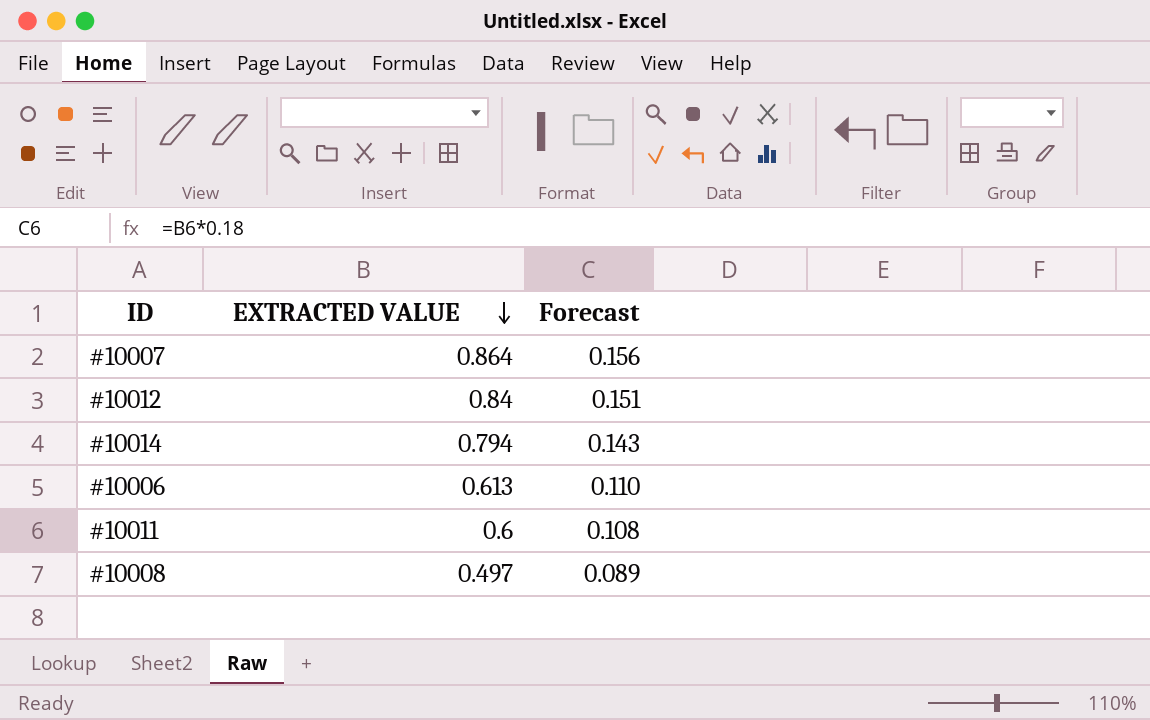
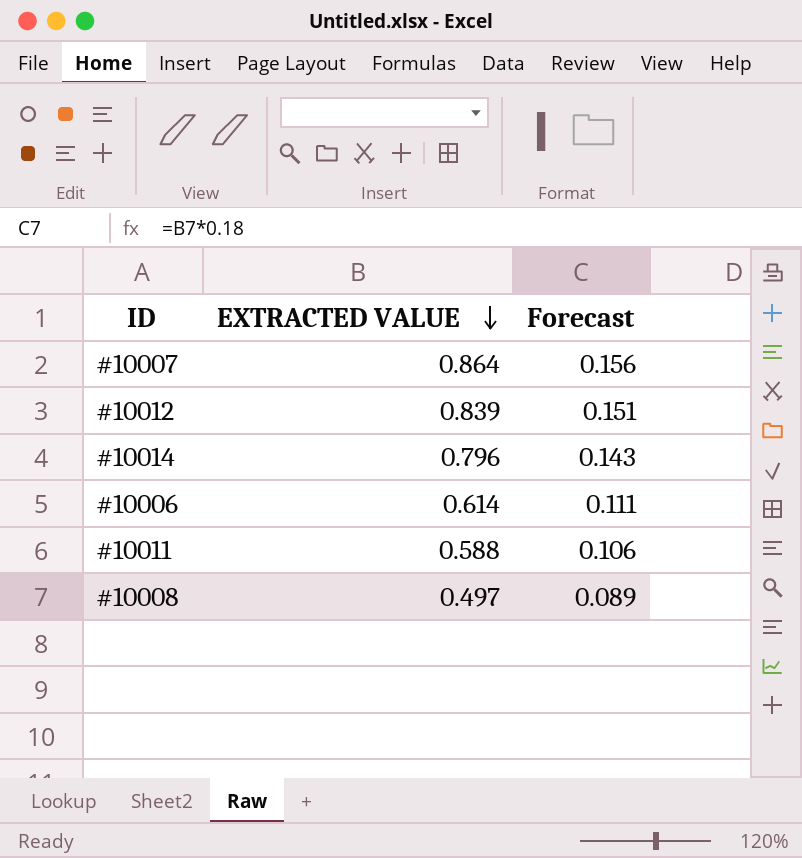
#10012 | EXTRACTED VALUE: 0.84 -> 0.839
#10014 | EXTRACTED VALUE: 0.794 -> 0.796
#10006 | EXTRACTED VALUE: 0.613 -> 0.614
#10006 | Forecast: 0.110 -> 0.111
#10011 | EXTRACTED VALUE: 0.6 -> 0.588
#10011 | Forecast: 0.108 -> 0.106

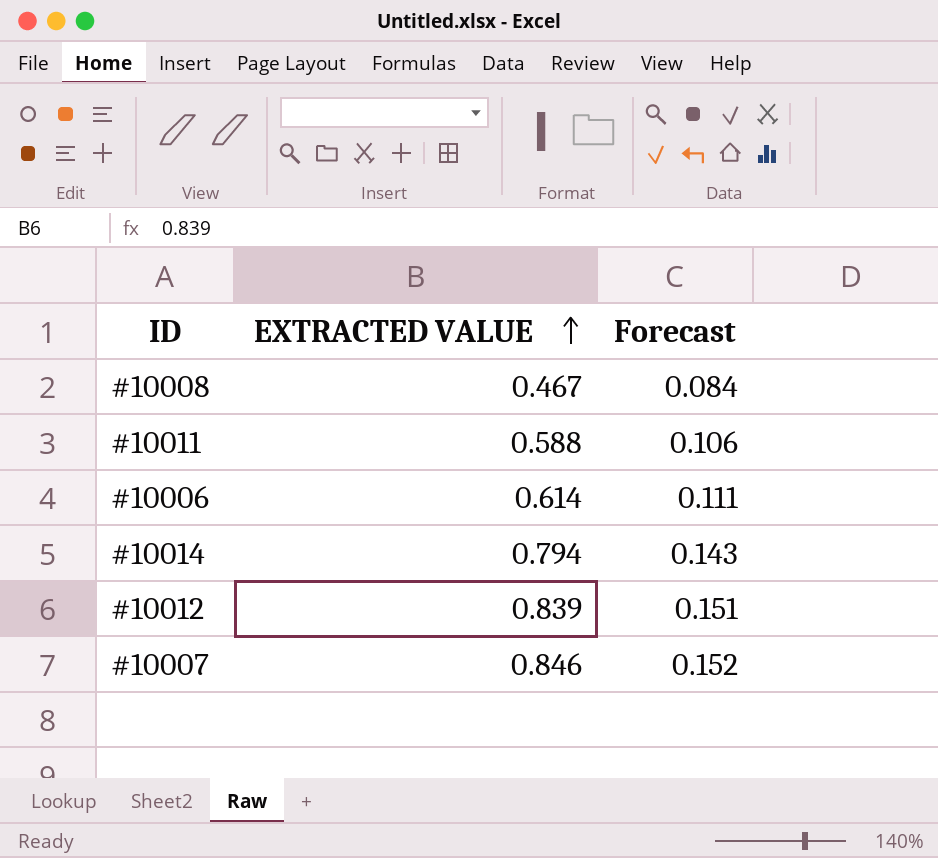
row order: EXTRACTED VALUE descending -> EXTRACTED VALUE ascending
#10008 | EXTRACTED VALUE: 0.497 -> 0.467
#10008 | Forecast: 0.089 -> 0.084
#10014 | EXTRACTED VALUE: 0.796 -> 0.794
#10007 | EXTRACTED VALUE: 0.864 -> 0.846
#10007 | Forecast: 0.156 -> 0.152

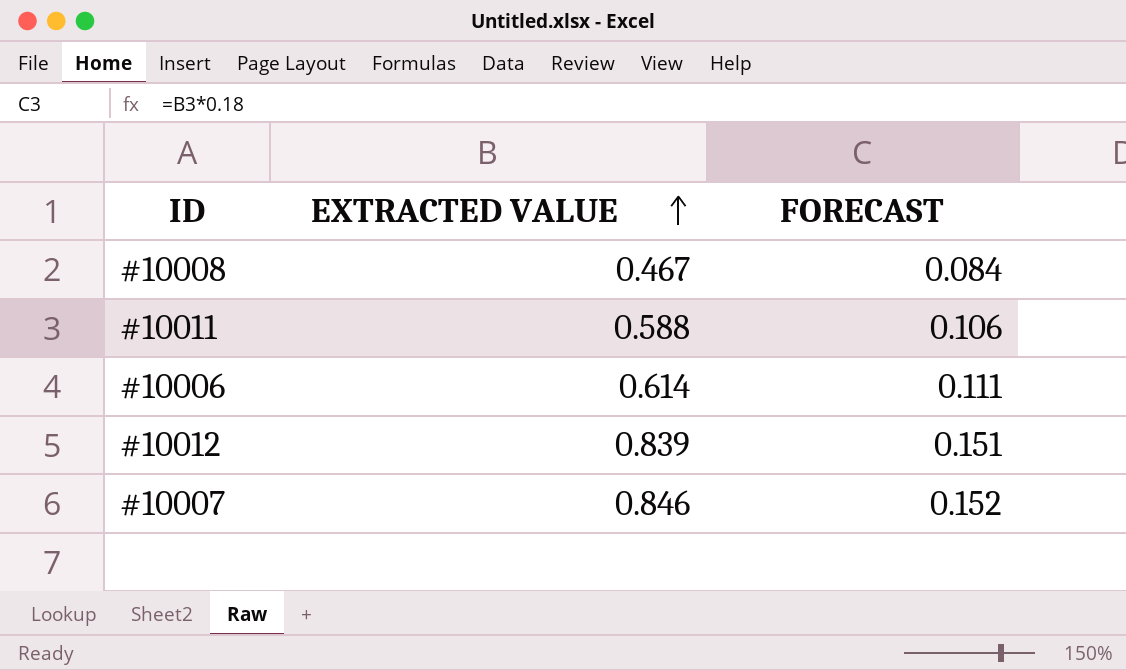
column name: Forecast -> FORECAST
row #10014: 0.794 | 0.143 -> none

